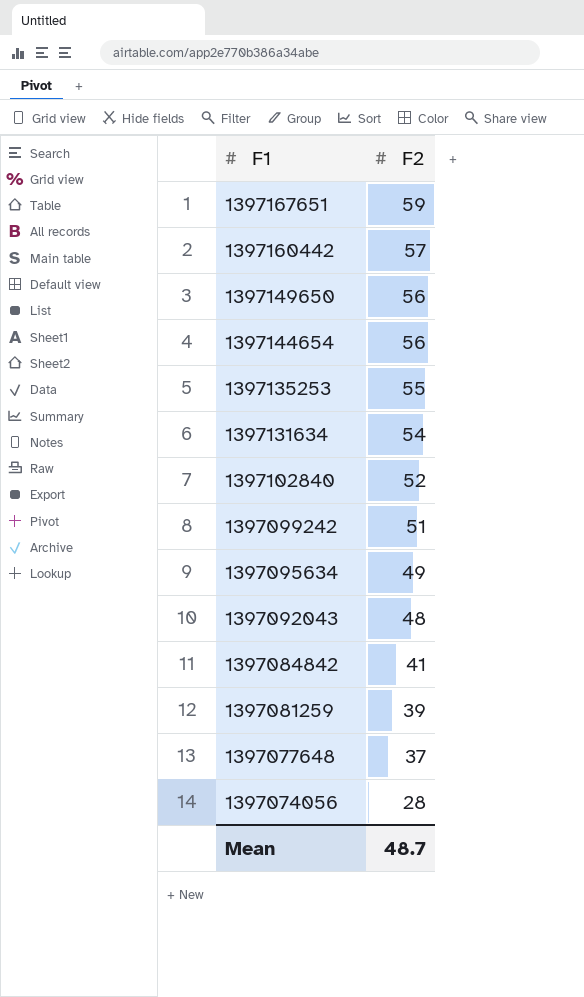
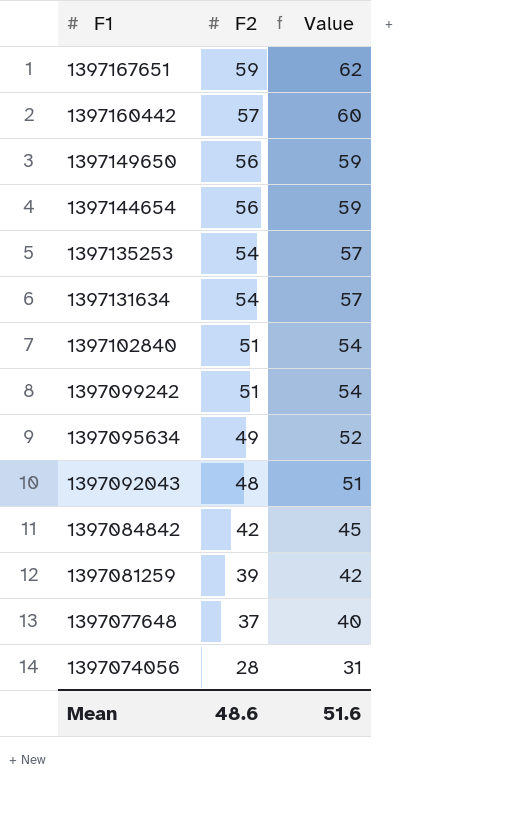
column Value | formula: none -> [F2] + 3
1397135253 | F2: 55 -> 54
1397102840 | F2: 52 -> 51
1397084842 | F2: 41 -> 42
Mean | F2: 48.7 -> 48.6

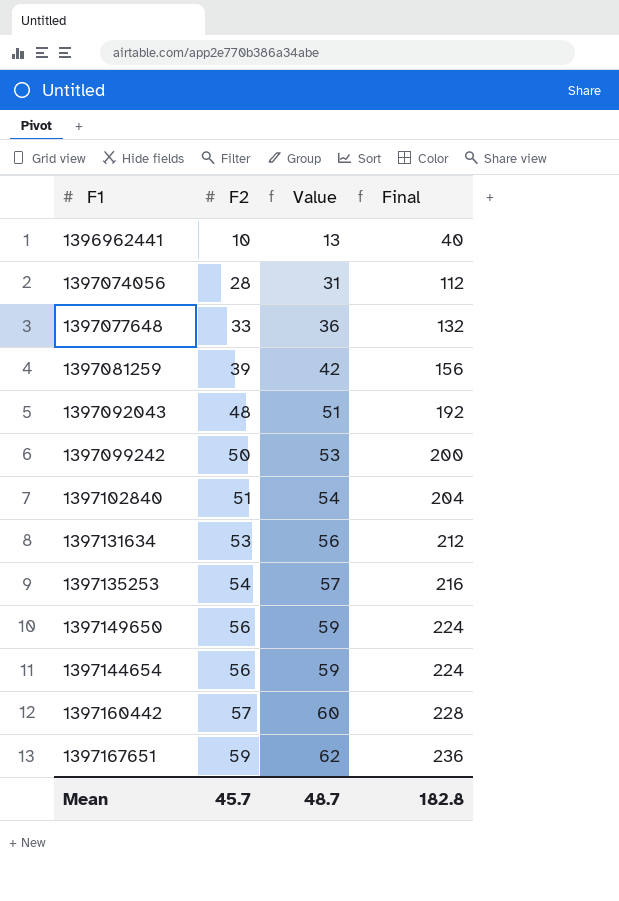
row order: F1 descending -> F2 ascending
column Final | formula: none -> [F2] * 4
row 1397095634: 49 | 52 -> none
row 1397084842: 42 | 45 -> none
row 1396962441: none -> 10 | 13 | 40
1397077648 | F2: 37 -> 33
1397077648 | Value: 40 -> 36
1397099242 | F2: 51 -> 50
1397099242 | Value: 54 -> 53
1397131634 | F2: 54 -> 53
1397131634 | Value: 57 -> 56
Mean | F2: 48.6 -> 45.7
Mean | Value: 51.6 -> 48.7

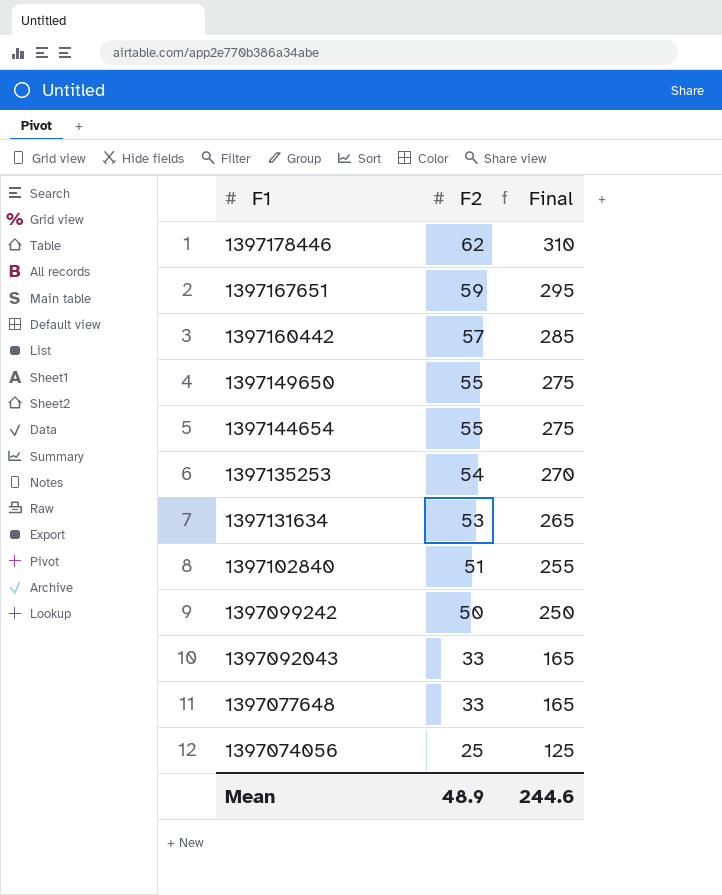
row order: F2 ascending -> F1 descending
column Value | formula: [F2] + 3 -> none
column Final | formula: [F2] * 4 -> [F2] * 5
row 1396962441: 10 | 13 | 40 -> none
row 1397081259: 39 | 42 | 156 -> none
row 1397178446: none -> 62 | 310
1397149650 | F2: 56 -> 55
1397144654 | F2: 56 -> 55
1397092043 | F2: 48 -> 33
1397074056 | F2: 28 -> 25
Mean | F2: 45.7 -> 48.9
Mean | Final: 182.8 -> 244.6

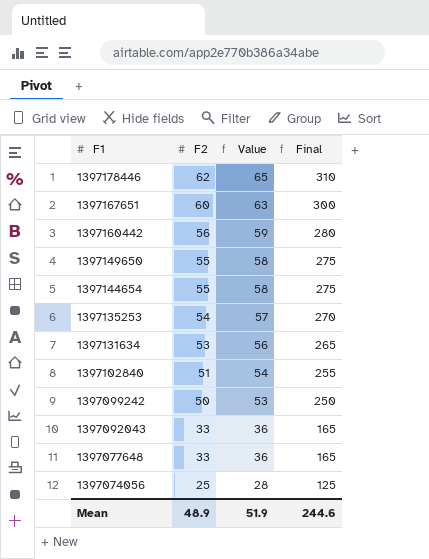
column Value | formula: none -> [F2] + 3
1397167651 | F2: 59 -> 60
1397167651 | Final: 295 -> 300
1397160442 | F2: 57 -> 56
1397160442 | Final: 285 -> 280

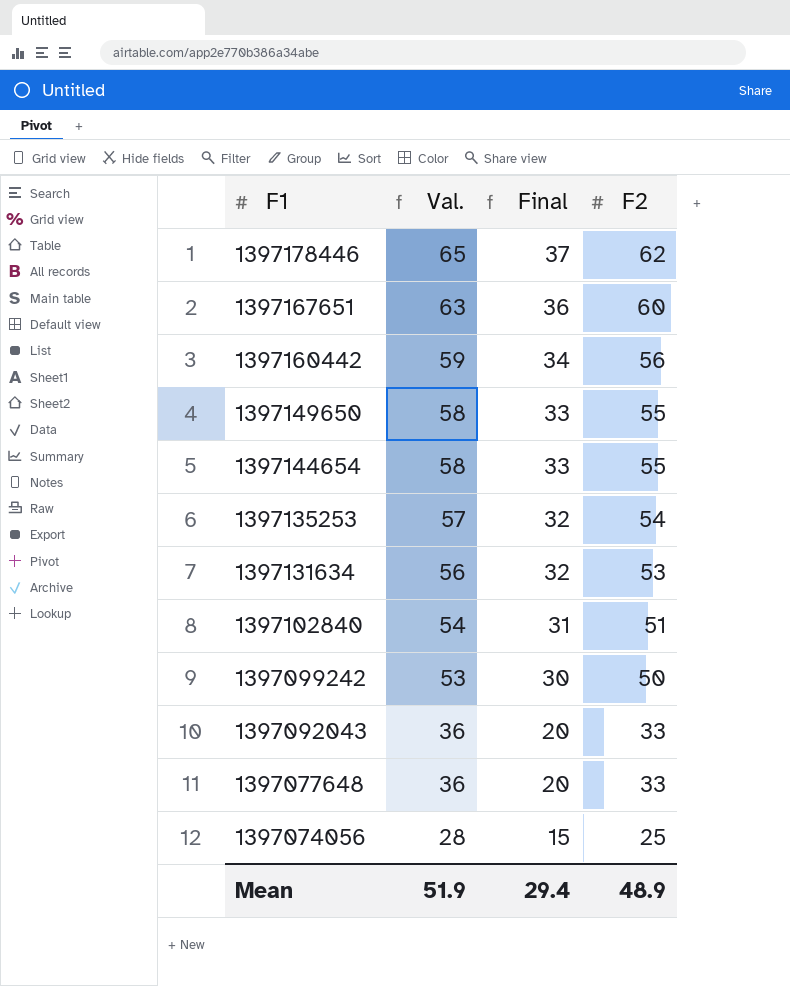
column name: Value -> Val.
column Final | formula: [F2] * 5 -> [F2] * 0.6
column F2 | position: 2 -> 4
Mean | Final: 244.6 -> 29.4

